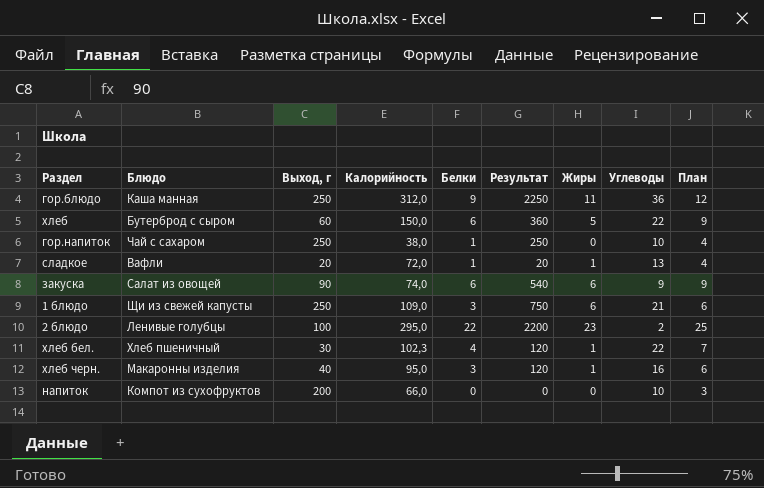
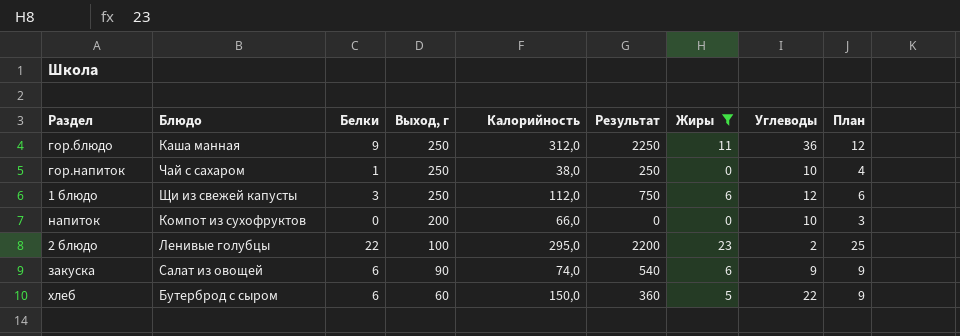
filter: none -> Жиры != 1
row order: none -> Выход, г descending
column Белки | position: 5 -> 3
1 блюдо | Калорийность: 109,0 -> 112,0
1 блюдо | Углеводы: 21 -> 12

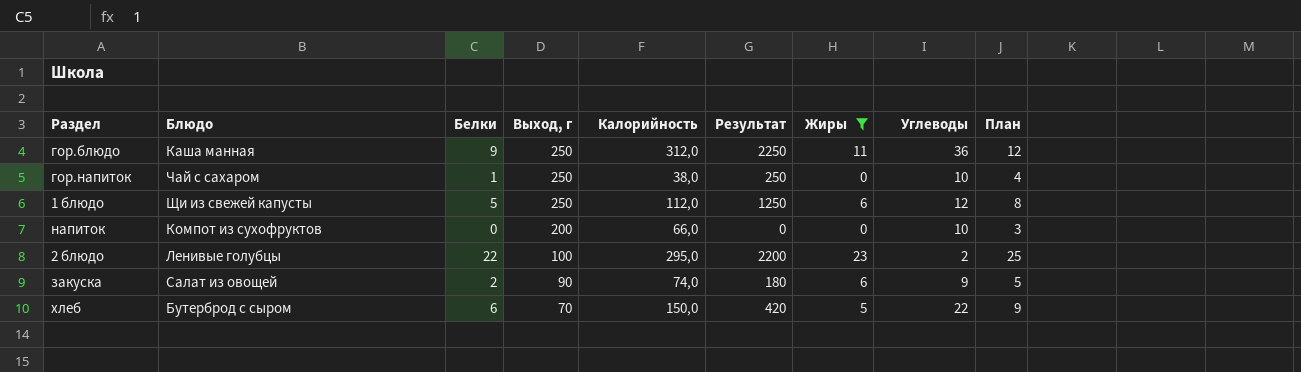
1 блюдо | Белки: 3 -> 5
1 блюдо | Результат: 750 -> 1250
1 блюдо | План: 6 -> 8
закуска | Белки: 6 -> 2
закуска | Результат: 540 -> 180
закуска | План: 9 -> 5
хлеб | Выход, г: 60 -> 70
хлеб | Результат: 360 -> 420

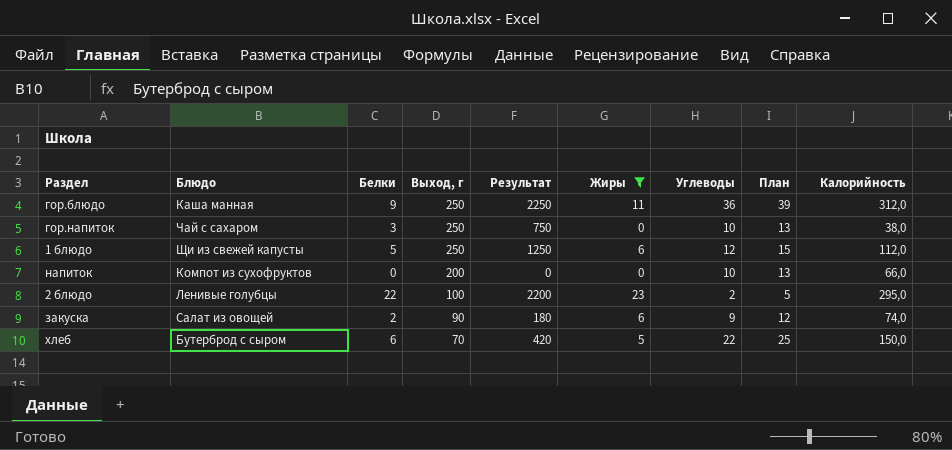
column План | formula: [Белки] + 3 -> [Углеводы] + 3
column Калорийность | position: 5 -> 9
гор.напиток | Белки: 1 -> 3
гор.напиток | Результат: 250 -> 750

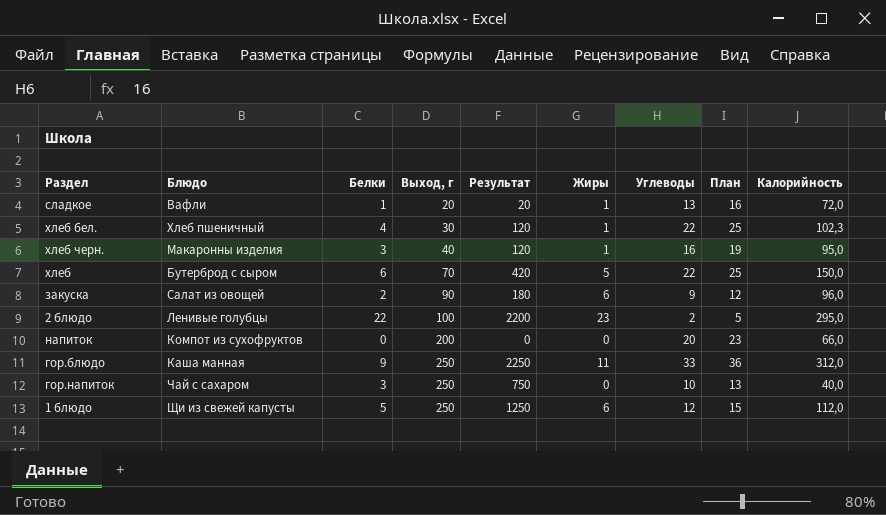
filter: Жиры != 1 -> none
row order: Выход, г descending -> Выход, г ascending
закуска | Калорийность: 74,0 -> 96,0
напиток | Углеводы: 10 -> 20
напиток | План: 13 -> 23
гор.блюдо | Углеводы: 36 -> 33
гор.блюдо | План: 39 -> 36
гор.напиток | Калорийность: 38,0 -> 40,0

